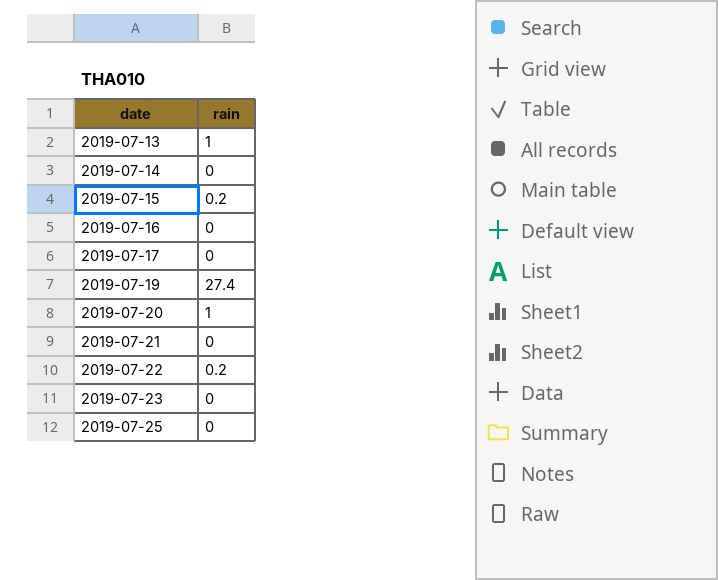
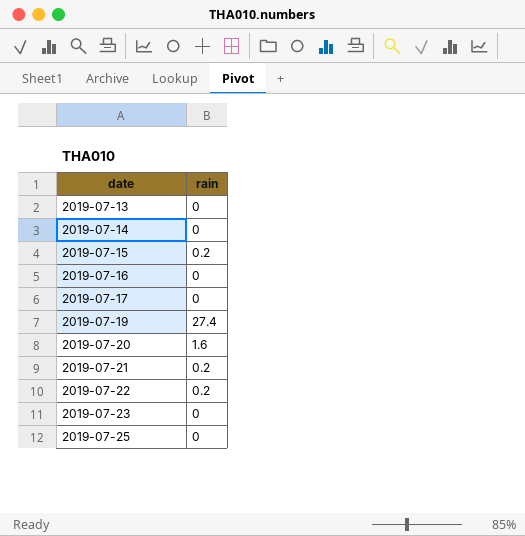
2019-07-13 | rain: 1 -> 0
2019-07-20 | rain: 1 -> 1.6
2019-07-21 | rain: 0 -> 0.2

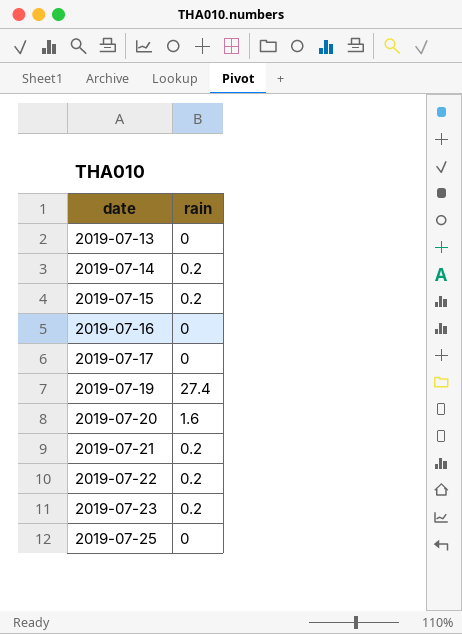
2019-07-14 | rain: 0 -> 0.2
2019-07-23 | rain: 0 -> 0.2

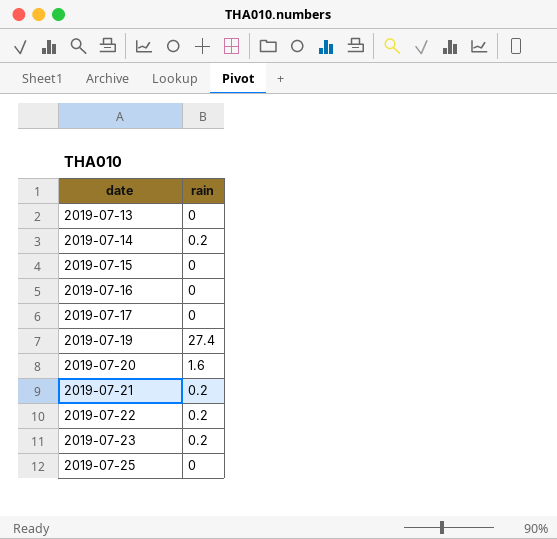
2019-07-15 | rain: 0.2 -> 0

